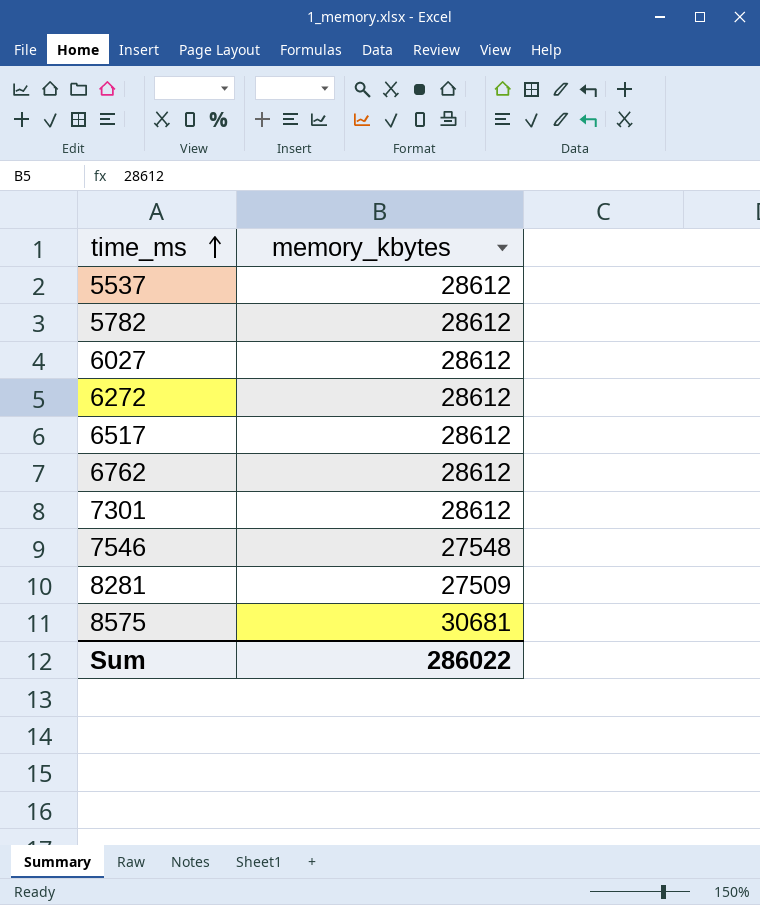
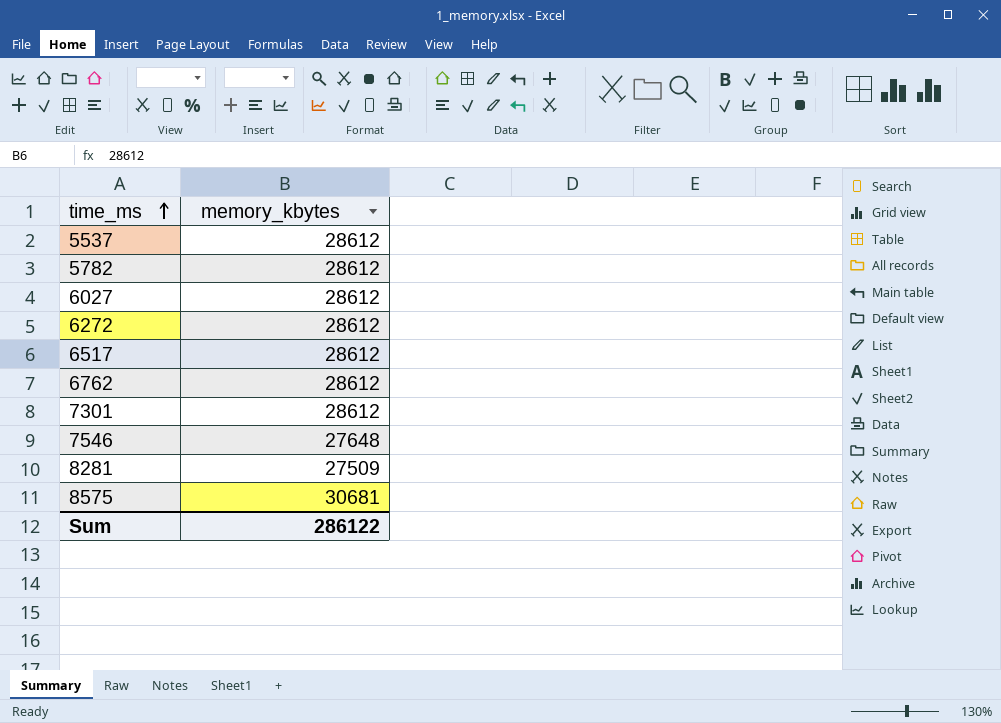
7546 | memory_kbytes: 27548 -> 27648
Sum | memory_kbytes: 286022 -> 286122

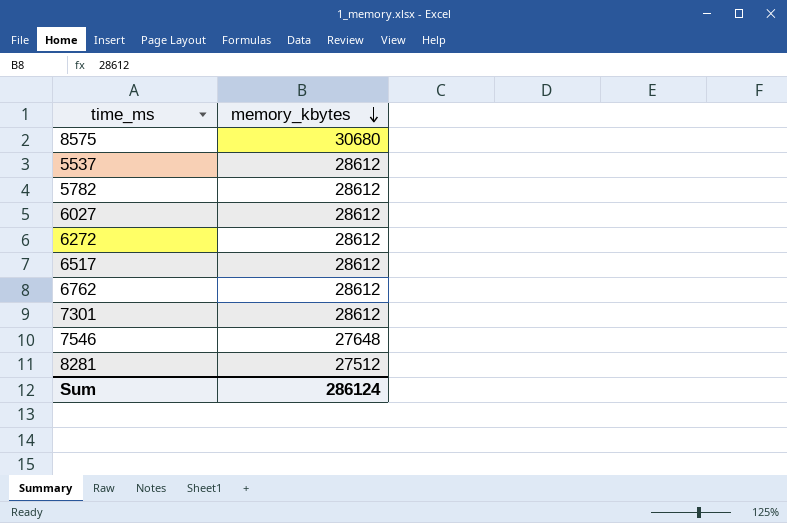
row order: time_ms ascending -> memory_kbytes descending
8575 | memory_kbytes: 30681 -> 30680
8281 | memory_kbytes: 27509 -> 27512
Sum | memory_kbytes: 286122 -> 286124

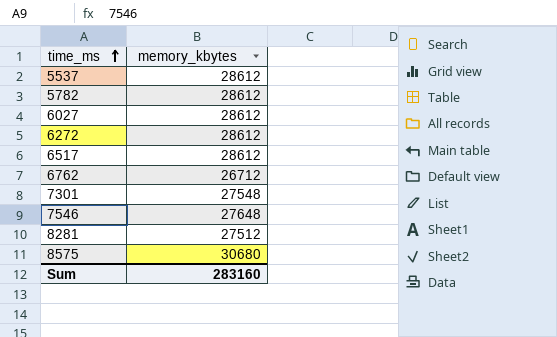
row order: memory_kbytes descending -> time_ms ascending
6762 | memory_kbytes: 28612 -> 26712
7301 | memory_kbytes: 28612 -> 27548
Sum | memory_kbytes: 286124 -> 283160

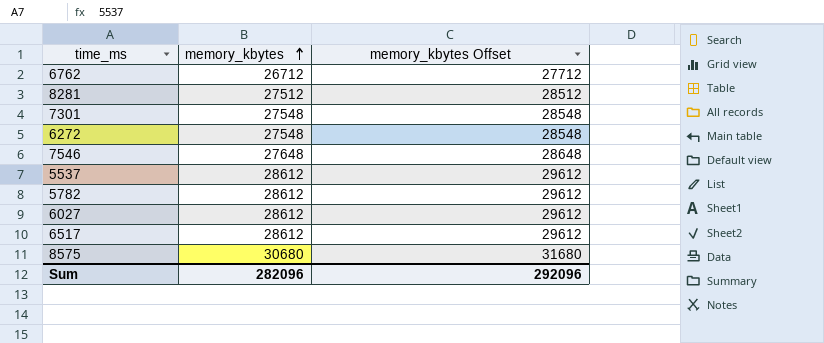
row order: time_ms ascending -> memory_kbytes ascending
column memory_kbytes Offset | formula: none -> [memory_kbytes] + 1000
6272 | memory_kbytes: 28612 -> 27548
Sum | memory_kbytes: 283160 -> 282096

